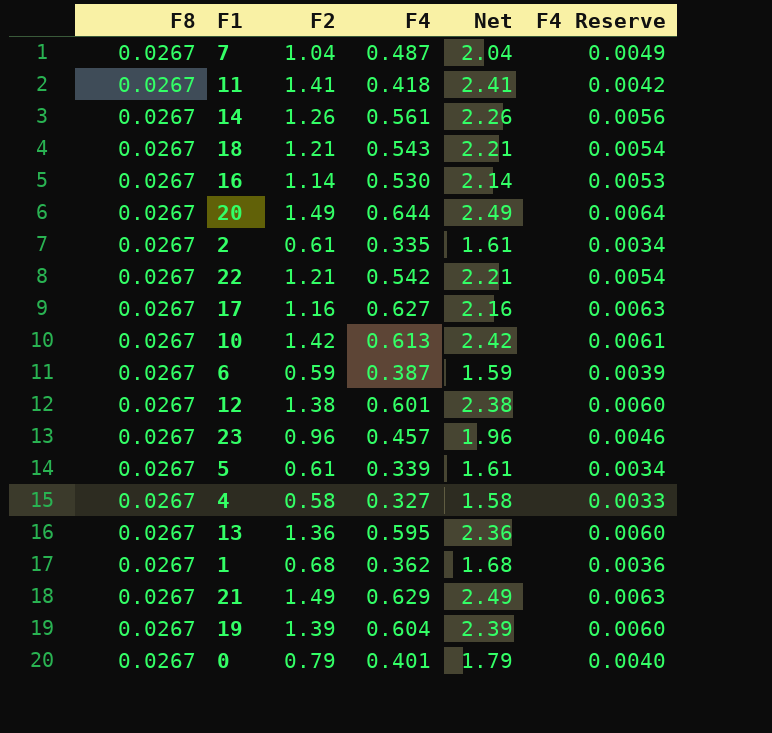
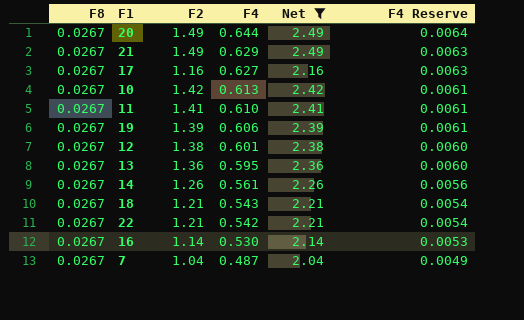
filter: none -> Net >= 2.04
row order: none -> F4 descending
11 | F4: 0.418 -> 0.610
11 | F4 Reserve: 0.0042 -> 0.0061
19 | F4: 0.604 -> 0.606
19 | F4 Reserve: 0.0060 -> 0.0061

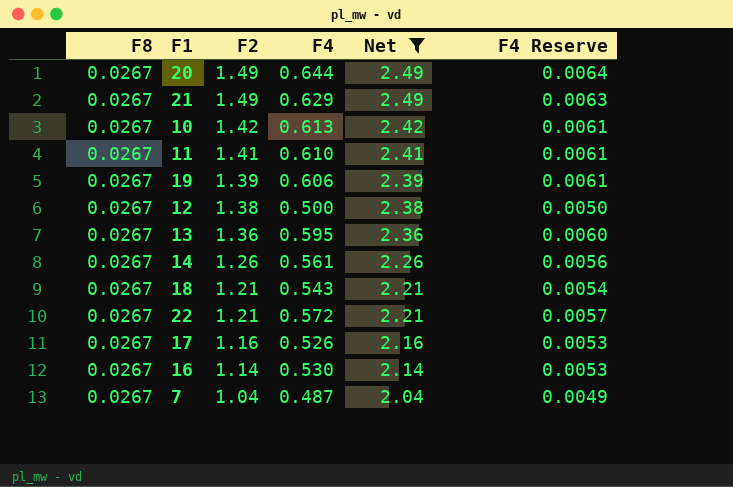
row order: F4 descending -> F2 descending
12 | F4: 0.601 -> 0.500
12 | F4 Reserve: 0.0060 -> 0.0050
22 | F4: 0.542 -> 0.572
22 | F4 Reserve: 0.0054 -> 0.0057
17 | F4: 0.627 -> 0.526
17 | F4 Reserve: 0.0063 -> 0.0053

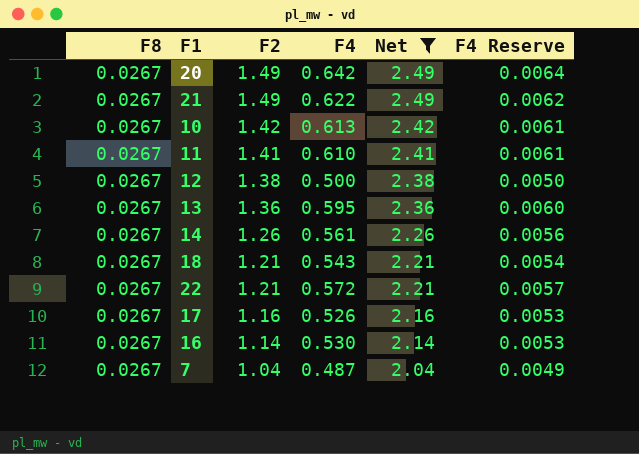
row 19: 0.0267 | 1.39 | 0.606 | 2.39 | 0.0061 -> none
20 | F4: 0.644 -> 0.642
21 | F4: 0.629 -> 0.622
21 | F4 Reserve: 0.0063 -> 0.0062

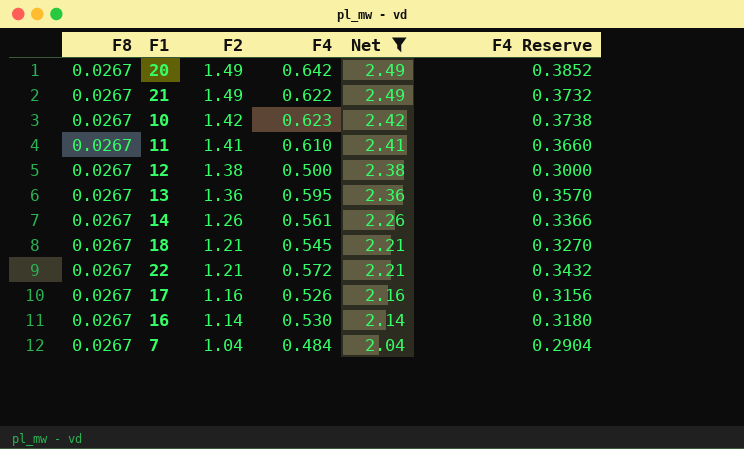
column F4 Reserve | formula: [F4] * 0.01 -> [F4] * 0.6
10 | F4: 0.613 -> 0.623
18 | F4: 0.543 -> 0.545
7 | F4: 0.487 -> 0.484

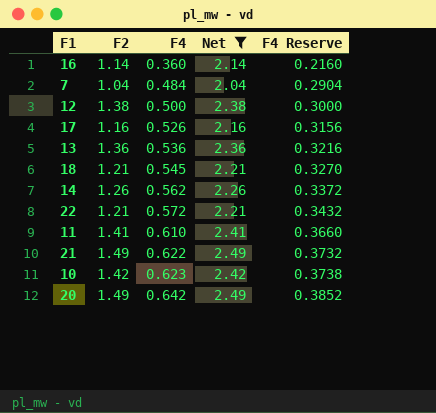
row order: F2 descending -> F4 ascending
column F8 | position: 1 -> none
16 | F4: 0.530 -> 0.360
16 | F4 Reserve: 0.3180 -> 0.2160
13 | F4: 0.595 -> 0.536
13 | F4 Reserve: 0.3570 -> 0.3216
14 | F4: 0.561 -> 0.562
14 | F4 Reserve: 0.3366 -> 0.3372

